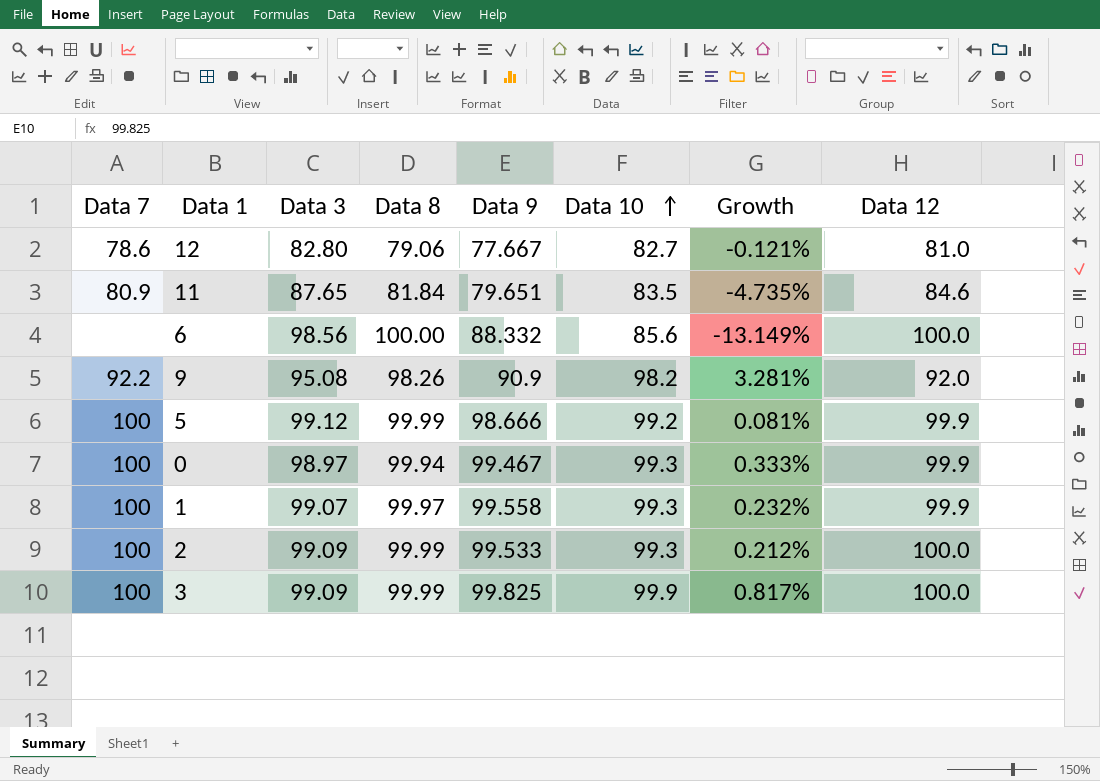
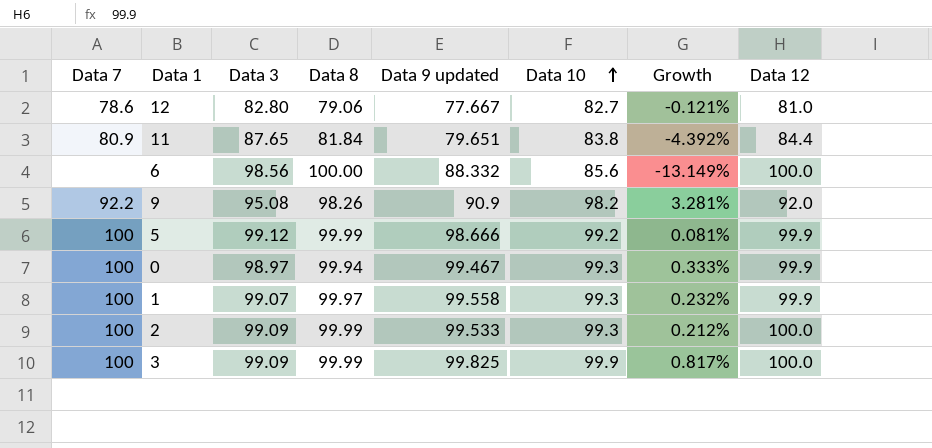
column name: Data 9 -> Data 9 updated
11 | Data 10: 83.5 -> 83.8
11 | Growth: -4.735% -> -4.392%
11 | Data 12: 84.6 -> 84.4

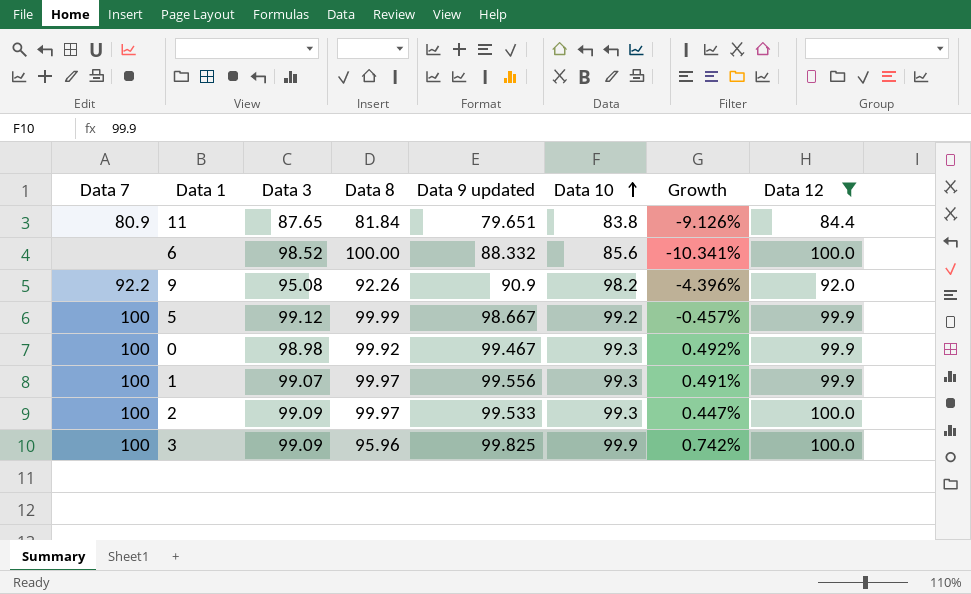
filter: none -> Data 12 != 81.0
column Growth | formula: ([Data 10] - [Data 3]) / [Data 3] -> ([Data 9 updated] - [Data 3]) / [Data 3]
6 | Data 3: 98.56 -> 98.52
9 | Data 8: 98.26 -> 92.26
5 | Data 9 updated: 98.666 -> 98.667
0 | Data 3: 98.97 -> 98.98
0 | Data 8: 99.94 -> 99.92
1 | Data 9 updated: 99.558 -> 99.556
2 | Data 8: 99.99 -> 99.97
3 | Data 8: 99.99 -> 95.96

